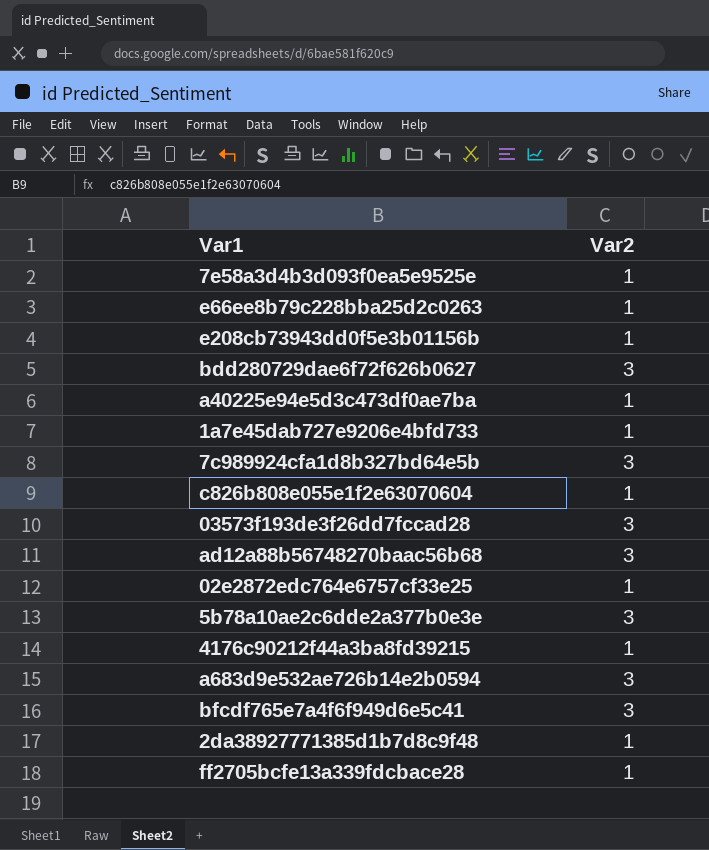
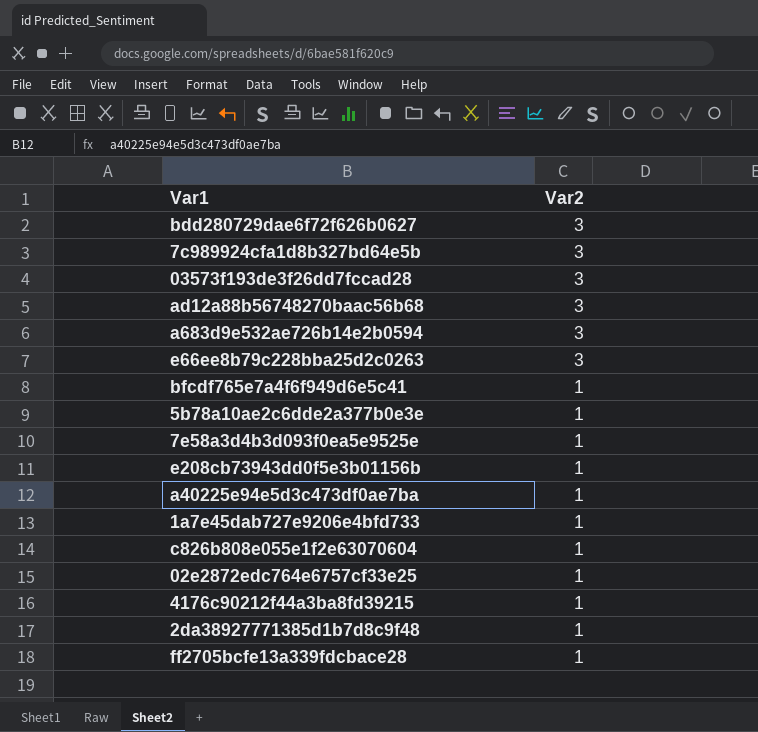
row order: none -> Var2 descending
e66ee8b79c228bba25d2c0263 | Var2: 1 -> 3
bfcdf765e7a4f6f949d6e5c41 | Var2: 3 -> 1
5b78a10ae2c6dde2a377b0e3e | Var2: 3 -> 1

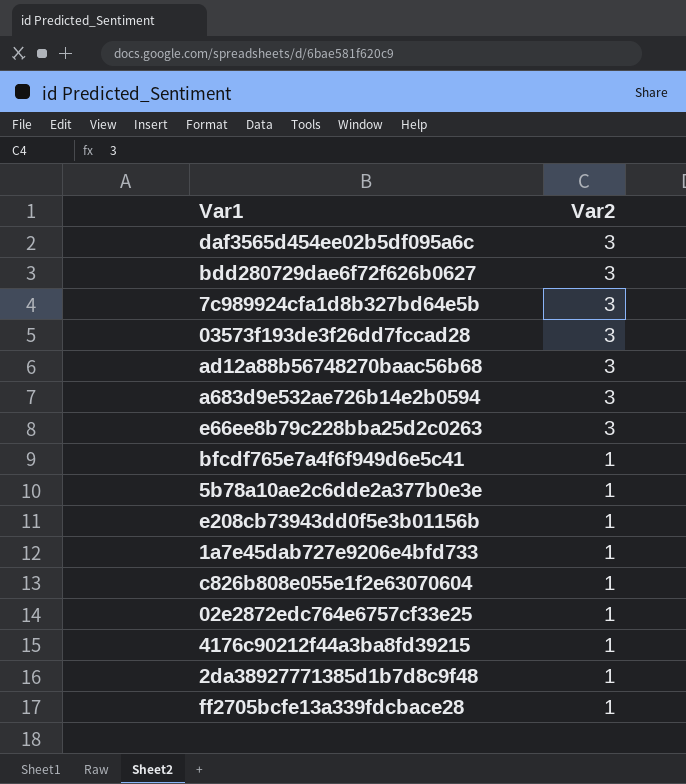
row 7e58a3d4b3d093f0ea5e9525e: 1 -> none
row a40225e94e5d3c473df0ae7ba: 1 -> none
row daf3565d454ee02b5df095a6c: none -> 3

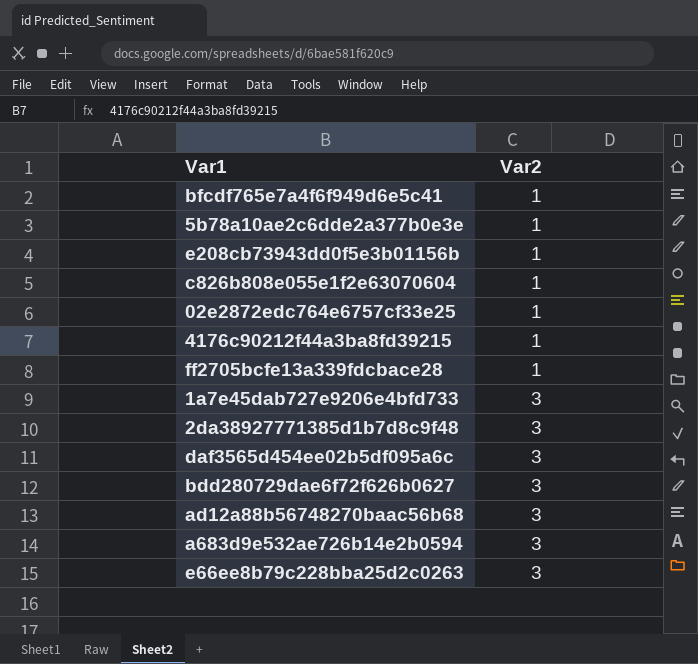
row order: Var2 descending -> Var2 ascending
row 7c989924cfa1d8b327bd64e5b: 3 -> none
row 03573f193de3f26dd7fccad28: 3 -> none
1a7e45dab727e9206e4bfd733 | Var2: 1 -> 3
2da38927771385d1b7d8c9f48 | Var2: 1 -> 3

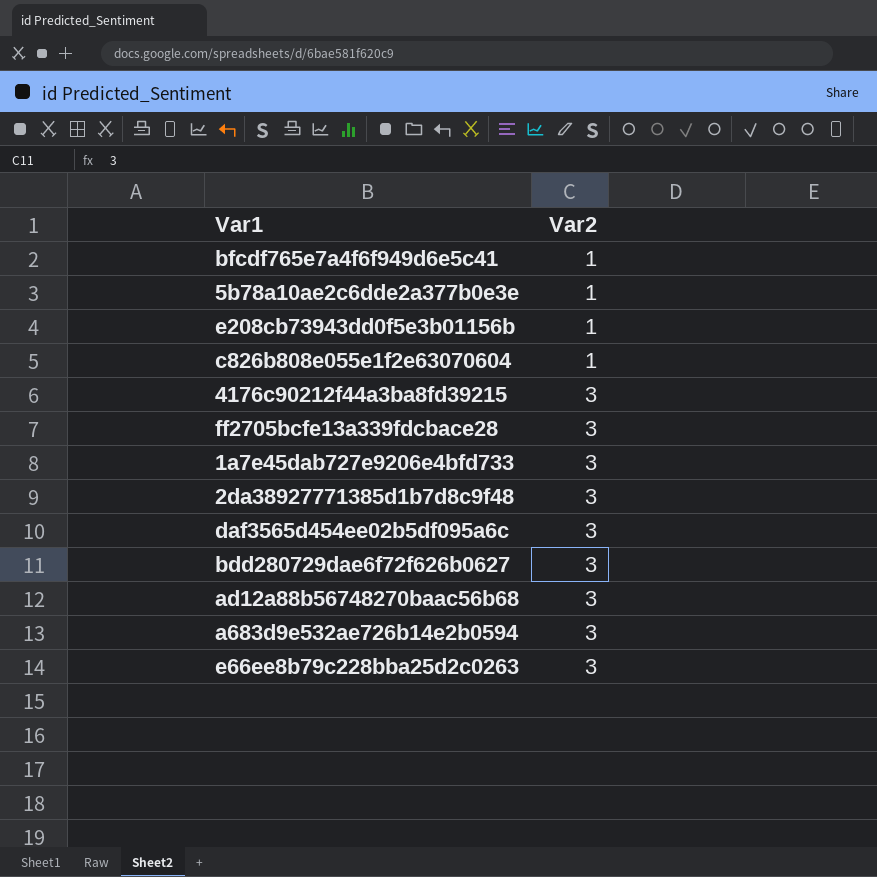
row 02e2872edc764e6757cf33e25: 1 -> none
4176c90212f44a3ba8fd39215 | Var2: 1 -> 3
ff2705bcfe13a339fdcbace28 | Var2: 1 -> 3

